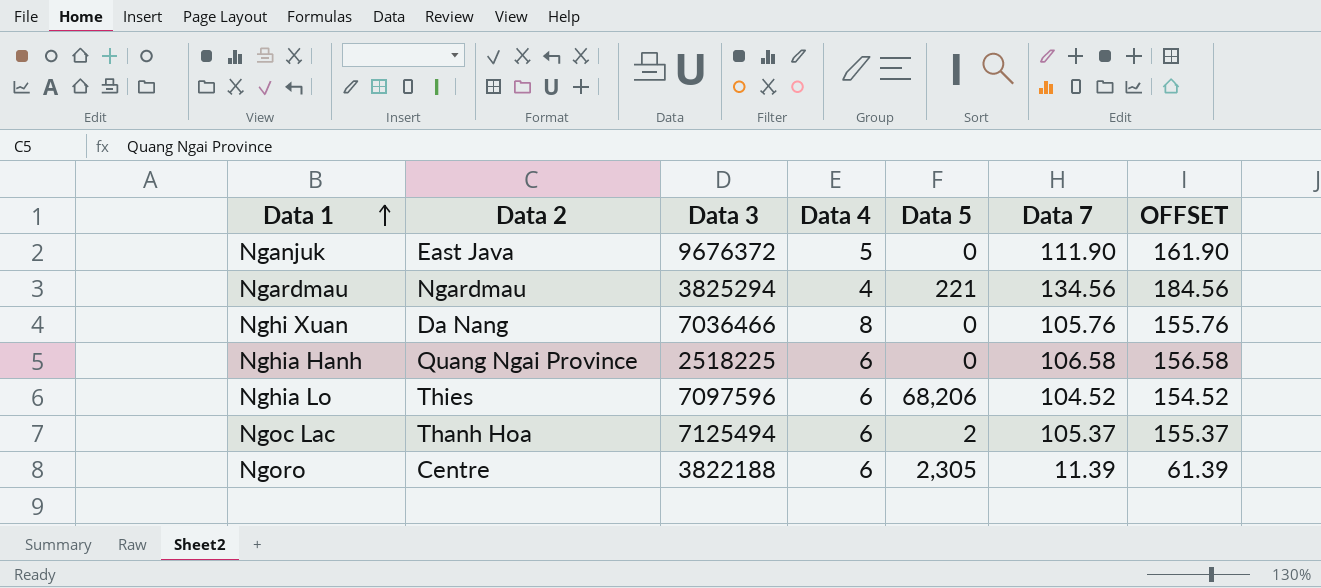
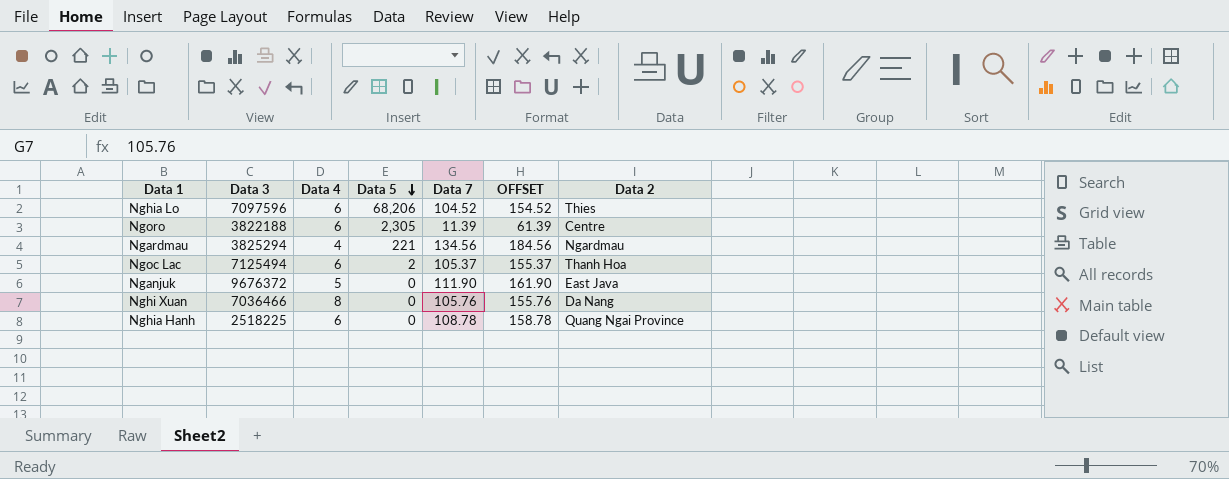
row order: Data 1 ascending -> Data 5 descending
column Data 2 | position: 2 -> 7
Nghia Hanh | Data 7: 106.58 -> 108.78
Nghia Hanh | OFFSET: 156.58 -> 158.78

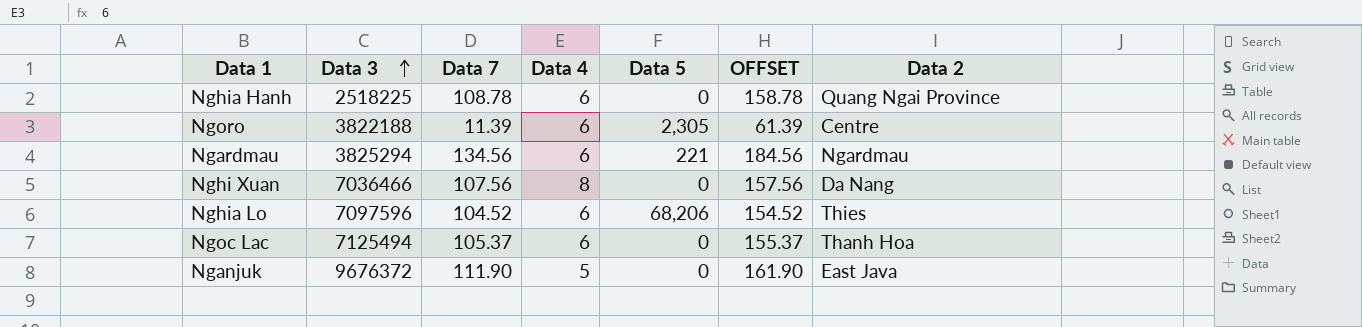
row order: Data 5 descending -> Data 3 ascending
column Data 7 | position: 5 -> 3
Ngardmau | Data 4: 4 -> 6
Nghi Xuan | Data 7: 105.76 -> 107.56
Nghi Xuan | OFFSET: 155.76 -> 157.56
Ngoc Lac | Data 5: 2 -> 0

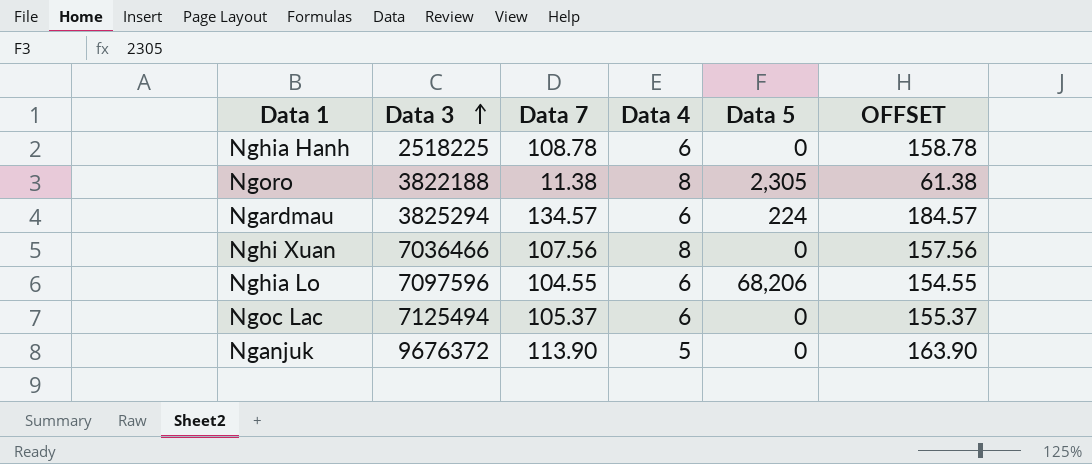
column Data 2 | position: 7 -> none
Ngoro | Data 7: 11.39 -> 11.38
Ngoro | Data 4: 6 -> 8
Ngoro | OFFSET: 61.39 -> 61.38
Ngardmau | Data 7: 134.56 -> 134.57
Ngardmau | Data 5: 221 -> 224
Ngardmau | OFFSET: 184.56 -> 184.57
Nghia Lo | Data 7: 104.52 -> 104.55
Nghia Lo | OFFSET: 154.52 -> 154.55
Nganjuk | Data 7: 111.90 -> 113.90
Nganjuk | OFFSET: 161.90 -> 163.90

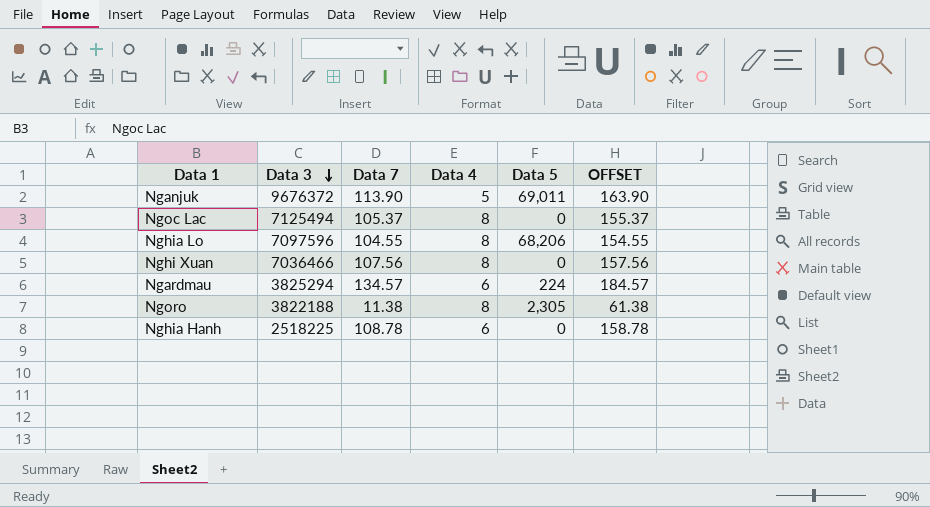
row order: Data 3 ascending -> Data 3 descending
Nganjuk | Data 5: 0 -> 69,011
Ngoc Lac | Data 4: 6 -> 8
Nghia Lo | Data 4: 6 -> 8

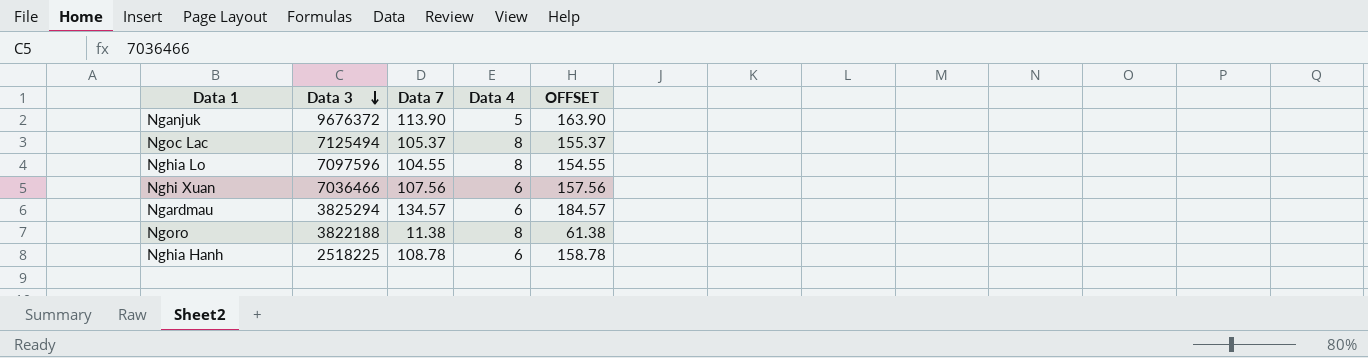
column Data 5 | position: 5 -> none
Nghi Xuan | Data 4: 8 -> 6

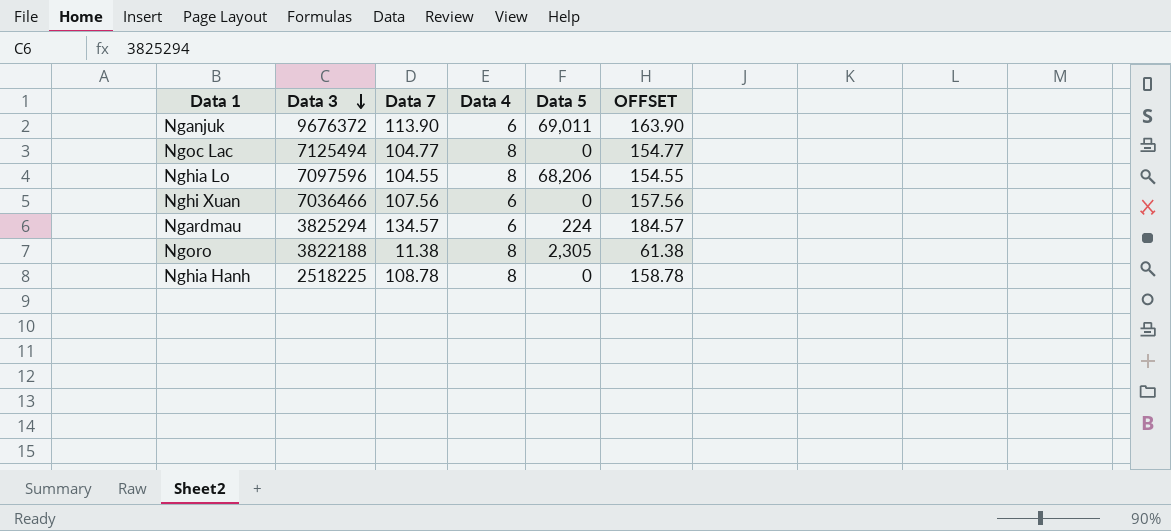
column Data 5 | position: none -> 5
Nganjuk | Data 4: 5 -> 6
Ngoc Lac | Data 7: 105.37 -> 104.77
Ngoc Lac | OFFSET: 155.37 -> 154.77
Nghia Hanh | Data 4: 6 -> 8

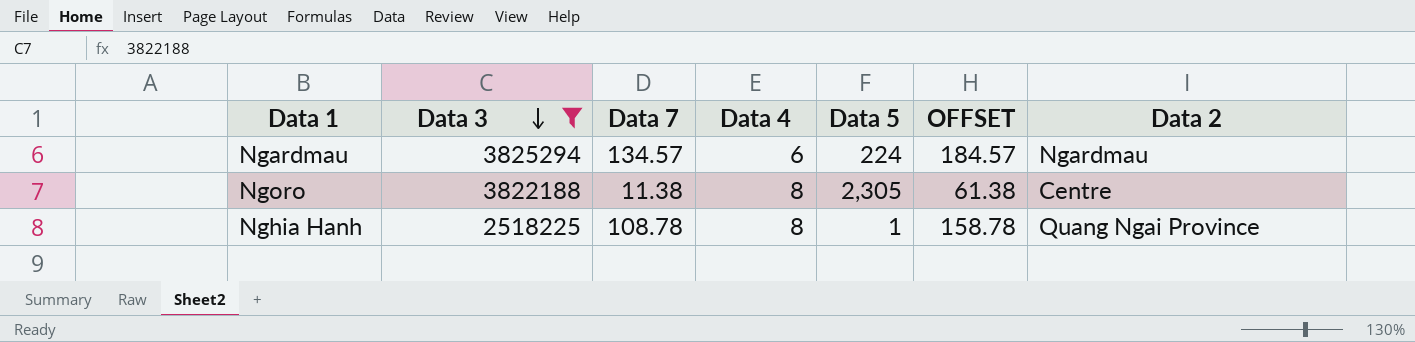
filter: none -> Data 3 <= 3825294
column Data 2 | position: none -> 7
Nghia Hanh | Data 5: 0 -> 1

